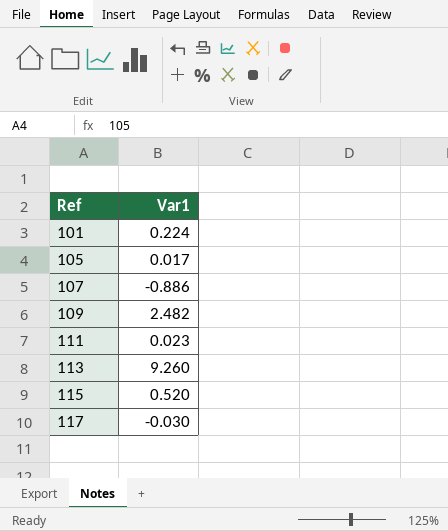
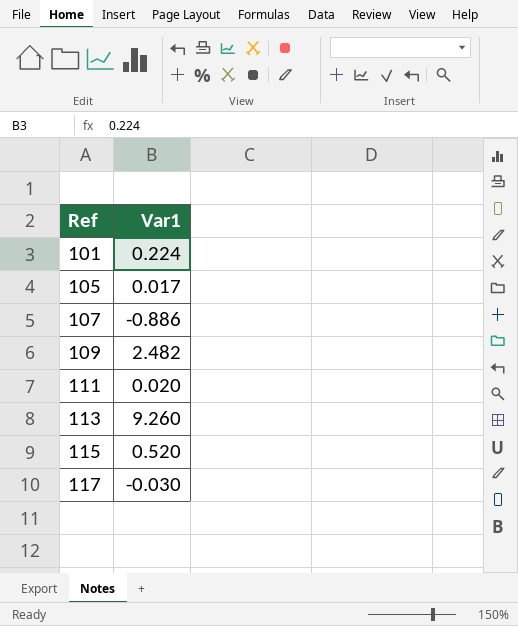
111 | Var1: 0.023 -> 0.020

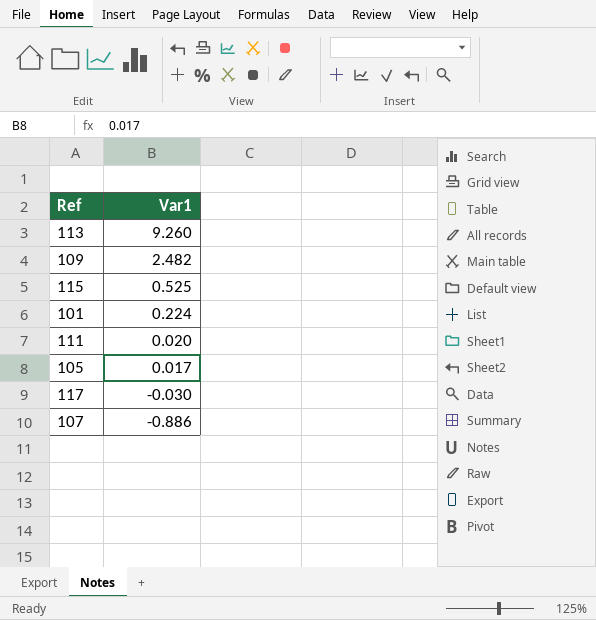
row order: Ref ascending -> Var1 descending
115 | Var1: 0.520 -> 0.525

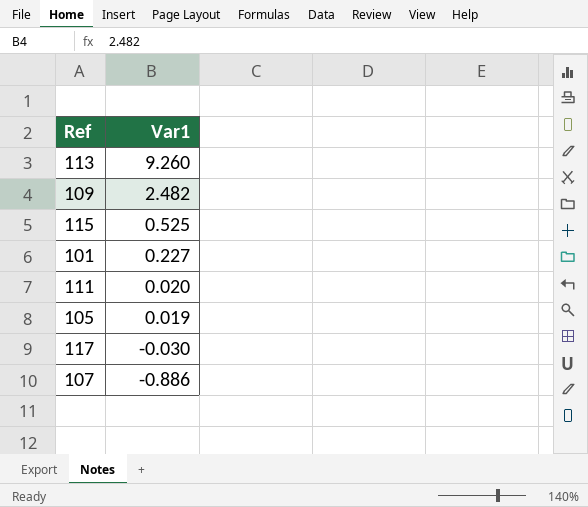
101 | Var1: 0.224 -> 0.227
105 | Var1: 0.017 -> 0.019

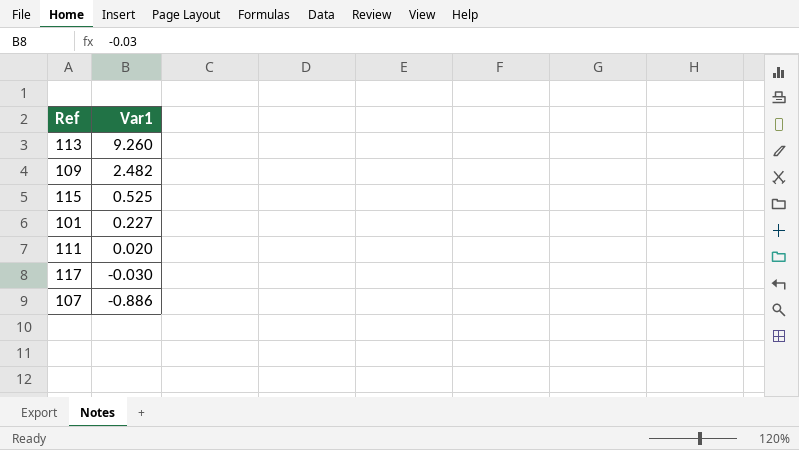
row 105: 0.019 -> none

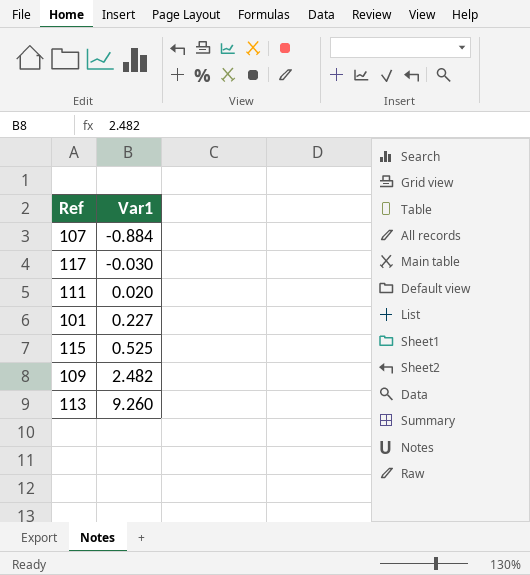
row order: Var1 descending -> Var1 ascending
107 | Var1: -0.886 -> -0.884

